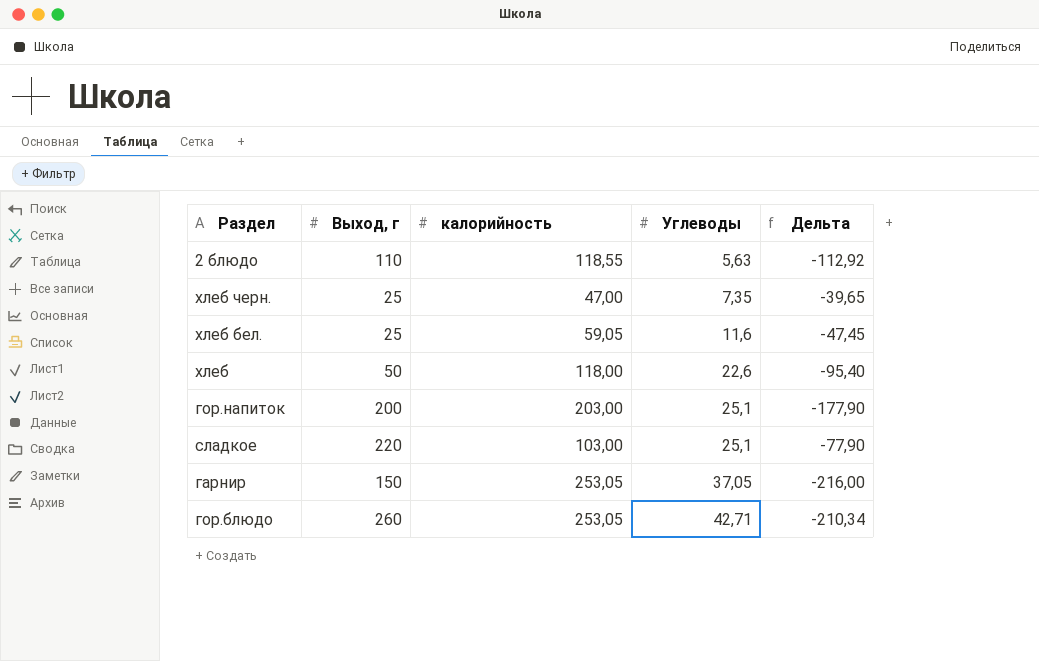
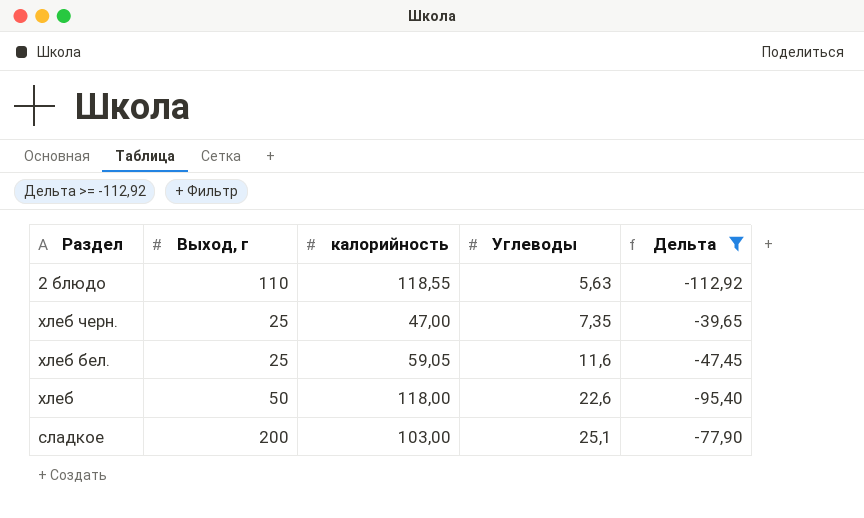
filter: none -> Дельта >= -112,92
сладкое | Выход, г: 220 -> 200

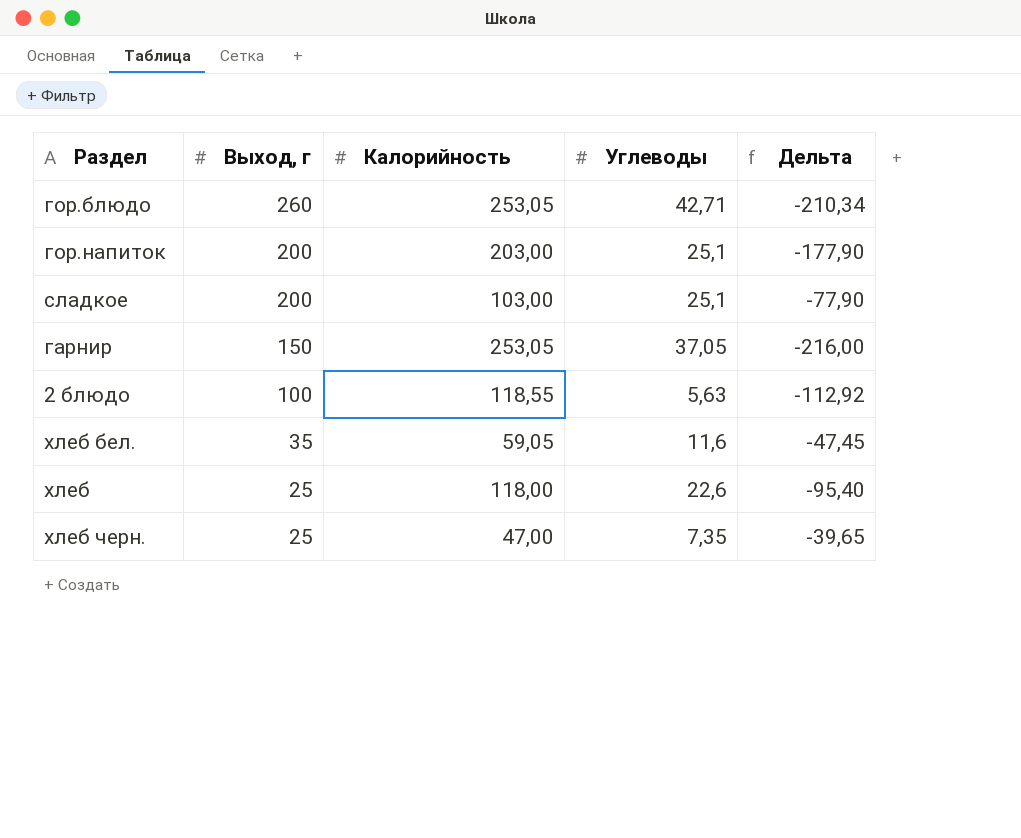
filter: Дельта >= -112,92 -> none
row order: Углеводы ascending -> Выход, г descending
column name: калорийность -> Калорийность
2 блюдо | Выход, г: 110 -> 100
хлеб бел. | Выход, г: 25 -> 35
хлеб | Выход, г: 50 -> 25

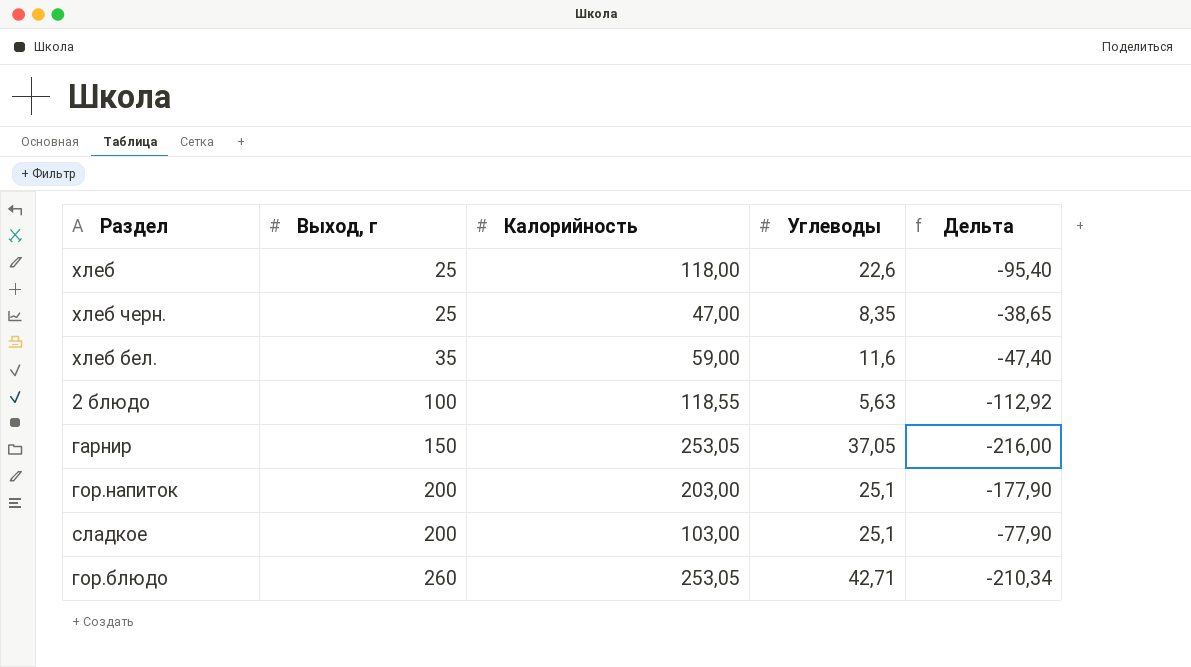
row order: Выход, г descending -> Выход, г ascending
хлеб черн. | Углеводы: 7,35 -> 8,35
хлеб черн. | Дельта: -39,65 -> -38,65
хлеб бел. | Калорийность: 59,05 -> 59,00
хлеб бел. | Дельта: -47,45 -> -47,40

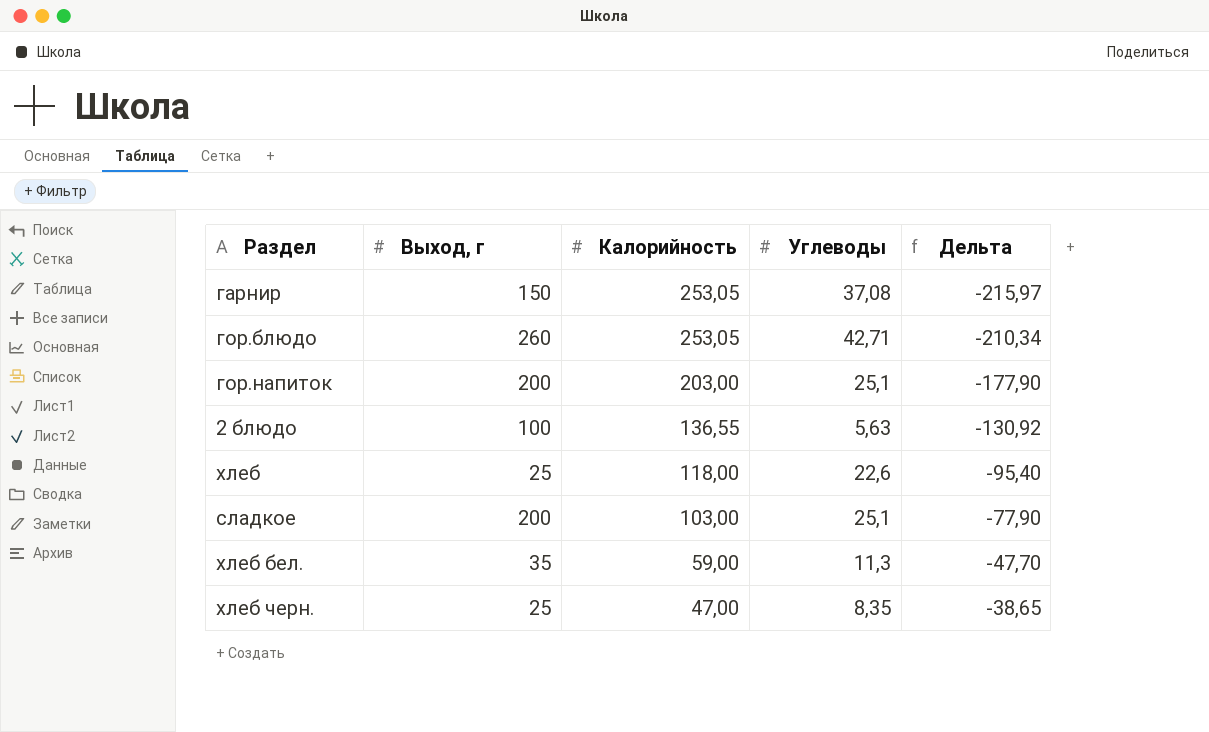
row order: Выход, г ascending -> Калорийность descending
гарнир | Углеводы: 37,05 -> 37,08
гарнир | Дельта: -216,00 -> -215,97
2 блюдо | Калорийность: 118,55 -> 136,55
2 блюдо | Дельта: -112,92 -> -130,92
хлеб бел. | Углеводы: 11,6 -> 11,3
хлеб бел. | Дельта: -47,40 -> -47,70

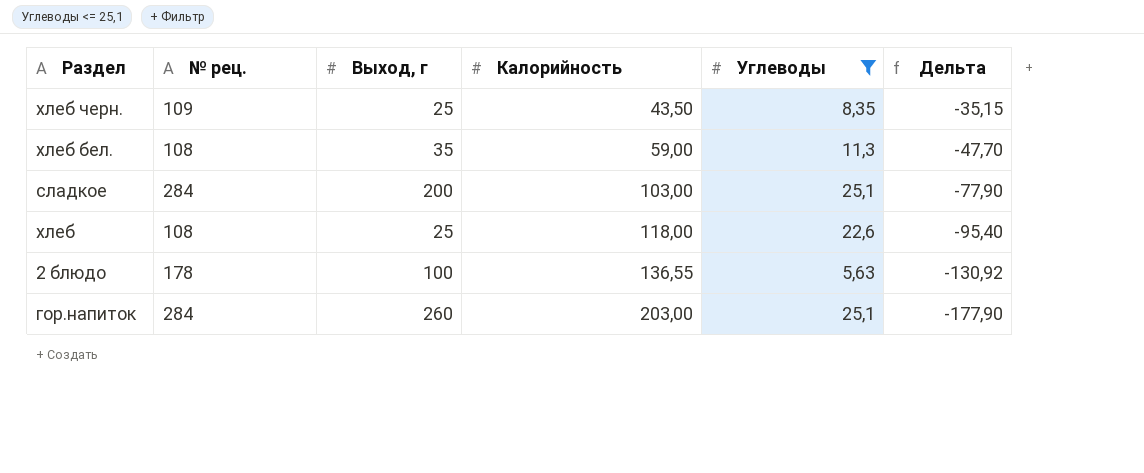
filter: none -> Углеводы <= 25,1
row order: Калорийность descending -> Калорийность ascending
column № рец. | position: none -> 2
хлеб черн. | Калорийность: 47,00 -> 43,50
хлеб черн. | Дельта: -38,65 -> -35,15
гор.напиток | Выход, г: 200 -> 260

